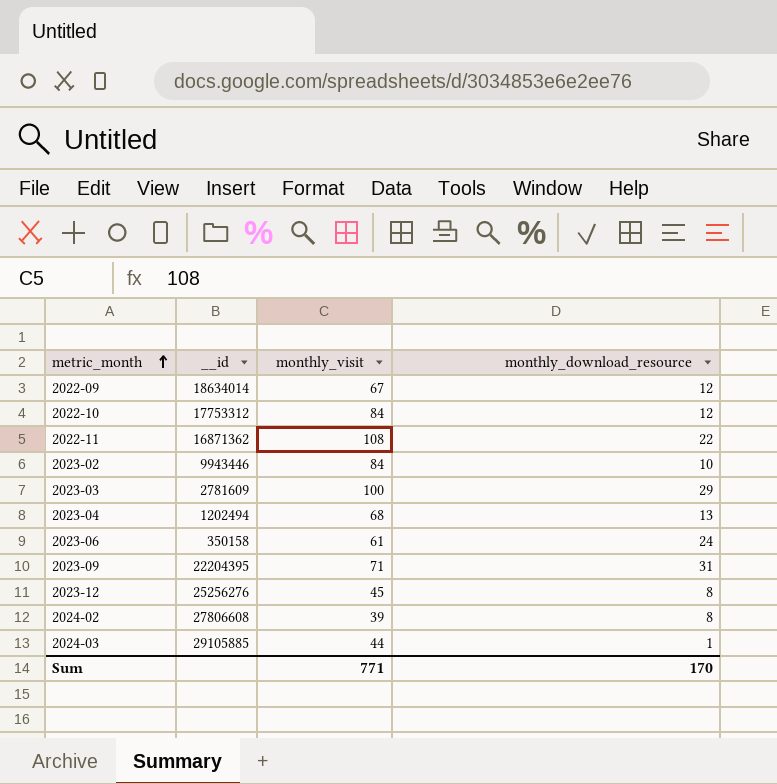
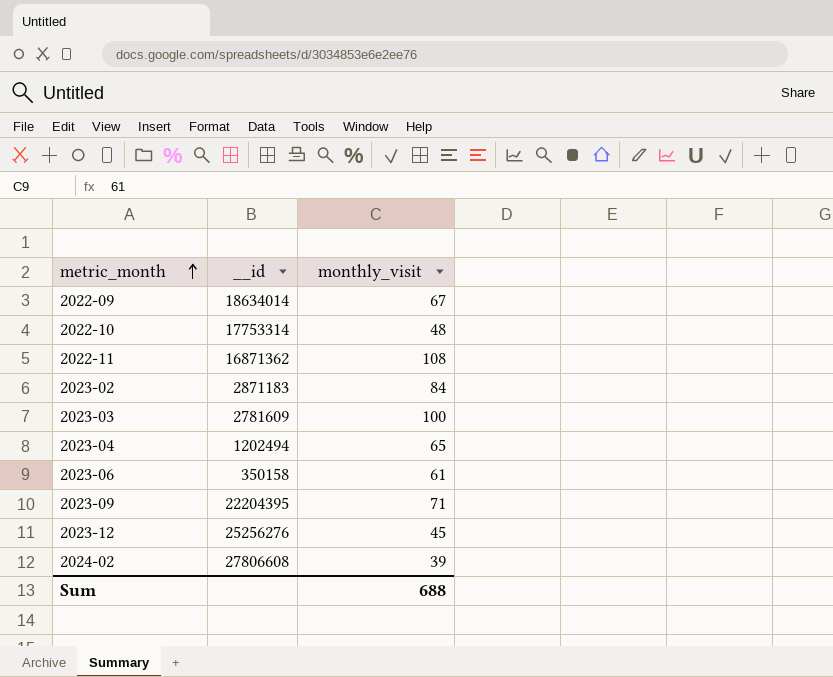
column monthly_download_resource | position: 4 -> none
row 2024-03: 29105885 | 44 | 1 -> none
2022-10 | __id: 17753312 -> 17753314
2022-10 | monthly_visit: 84 -> 48
2023-02 | __id: 9943446 -> 2871183
2023-04 | monthly_visit: 68 -> 65
Sum | monthly_visit: 771 -> 688

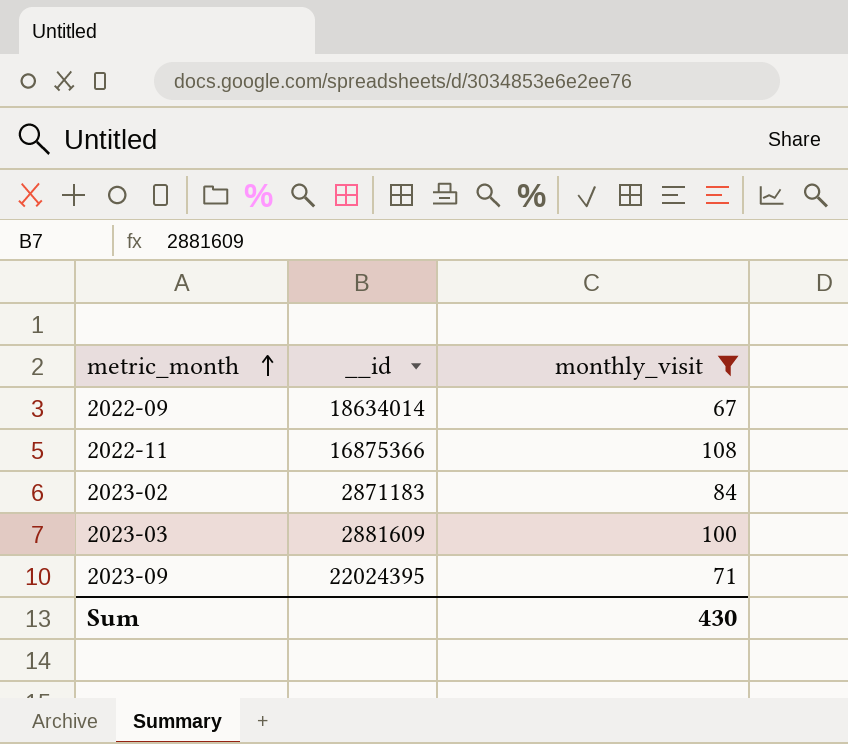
filter: none -> monthly_visit >= 67
2022-11 | __id: 16871362 -> 16875366
2023-03 | __id: 2781609 -> 2881609
2023-09 | __id: 22204395 -> 22024395
Sum | monthly_visit: 688 -> 430

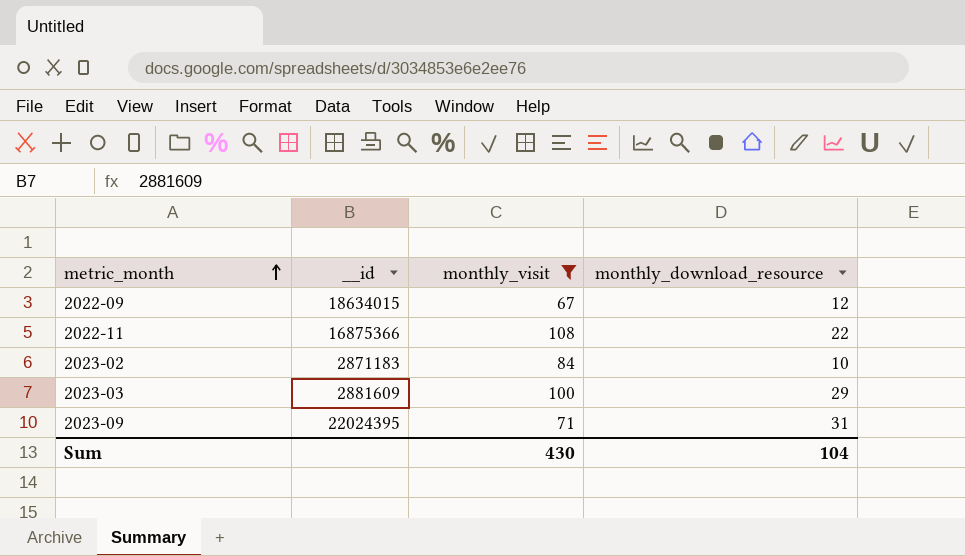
column monthly_download_resource | position: none -> 4
2022-09 | __id: 18634014 -> 18634015

